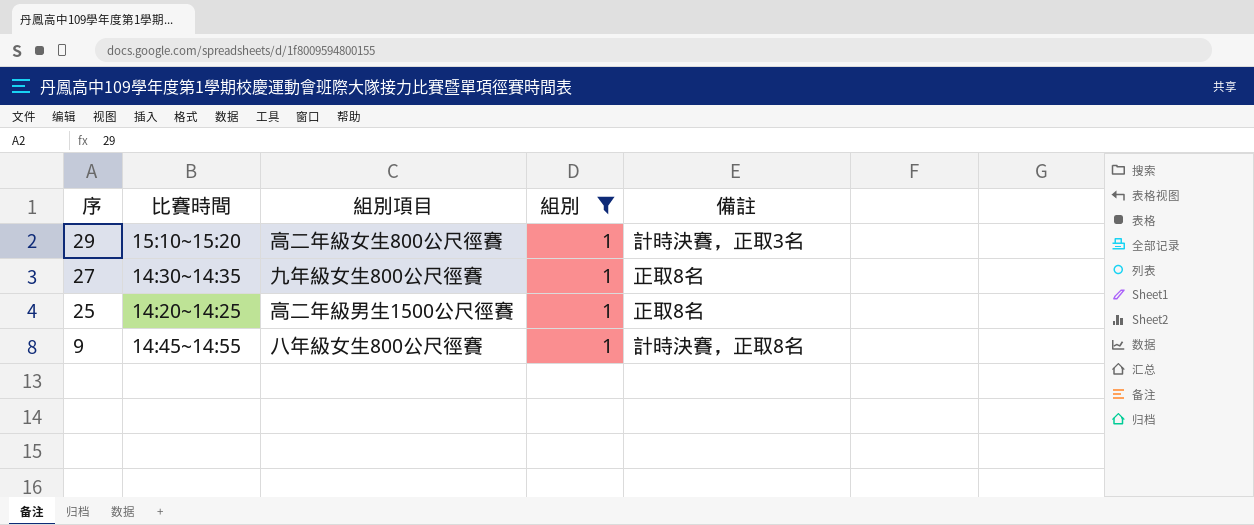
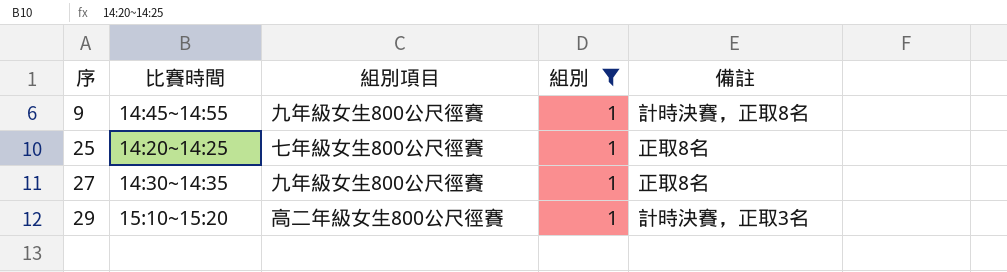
row order: 序 descending -> 序 ascending
9 | 組別項目: 八年級女生800公尺徑賽 -> 九年級女生800公尺徑賽
25 | 組別項目: 高二年級男生1500公尺徑賽 -> 七年級女生800公尺徑賽

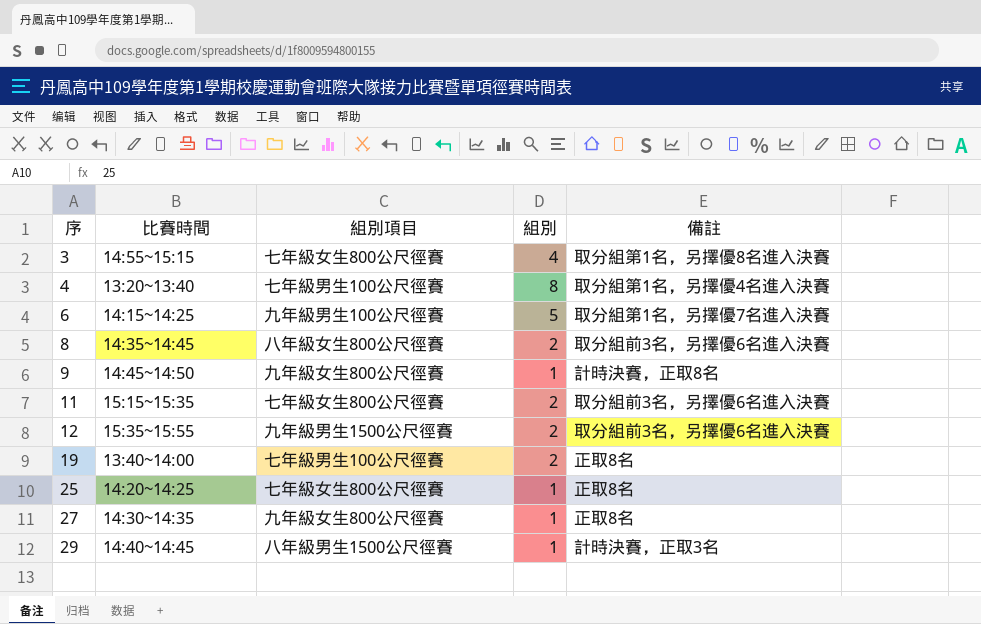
filter: 組別 = 1 -> none
9 | 比賽時間: 14:45~14:55 -> 14:45~14:50
29 | 比賽時間: 15:10~15:20 -> 14:40~14:45
29 | 組別項目: 高二年級女生800公尺徑賽 -> 八年級男生1500公尺徑賽

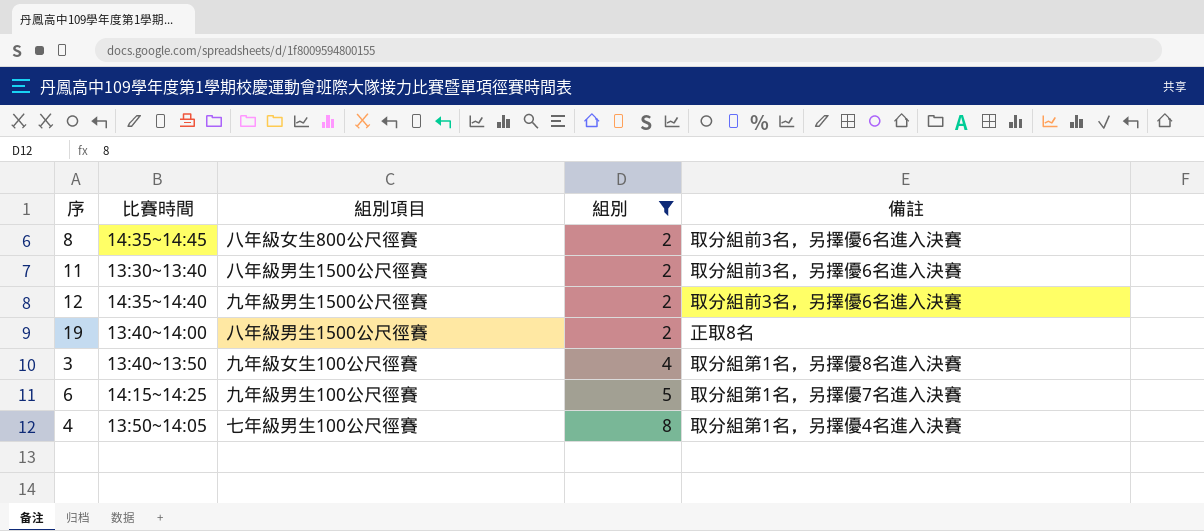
filter: none -> 組別 != 1
row order: 序 ascending -> 組別 ascending
11 | 比賽時間: 15:15~15:35 -> 13:30~13:40
11 | 組別項目: 七年級女生800公尺徑賽 -> 八年級男生1500公尺徑賽
12 | 比賽時間: 15:35~15:55 -> 14:35~14:40
19 | 組別項目: 七年級男生100公尺徑賽 -> 八年級男生1500公尺徑賽
3 | 比賽時間: 14:55~15:15 -> 13:40~13:50
3 | 組別項目: 七年級女生800公尺徑賽 -> 九年級女生100公尺徑賽
4 | 比賽時間: 13:20~13:40 -> 13:50~14:05

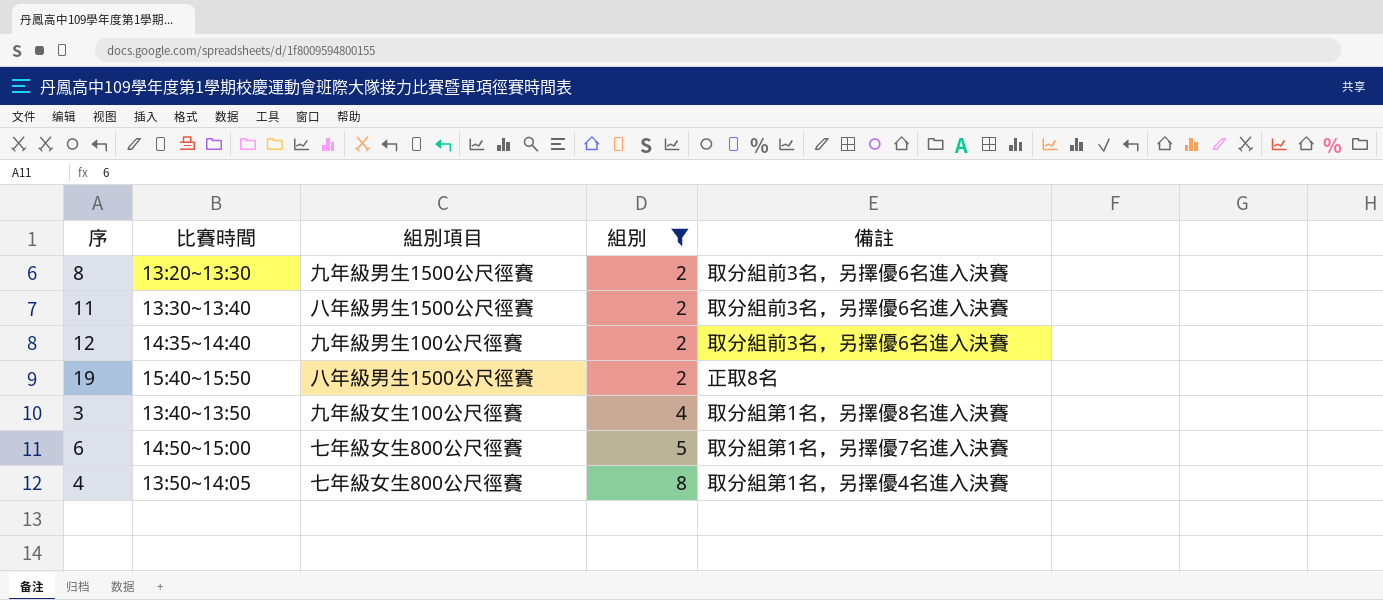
8 | 比賽時間: 14:35~14:45 -> 13:20~13:30
8 | 組別項目: 八年級女生800公尺徑賽 -> 九年級男生1500公尺徑賽
12 | 組別項目: 九年級男生1500公尺徑賽 -> 九年級男生100公尺徑賽
19 | 比賽時間: 13:40~14:00 -> 15:40~15:50
6 | 比賽時間: 14:15~14:25 -> 14:50~15:00
6 | 組別項目: 九年級男生100公尺徑賽 -> 七年級女生800公尺徑賽
4 | 組別項目: 七年級男生100公尺徑賽 -> 七年級女生800公尺徑賽

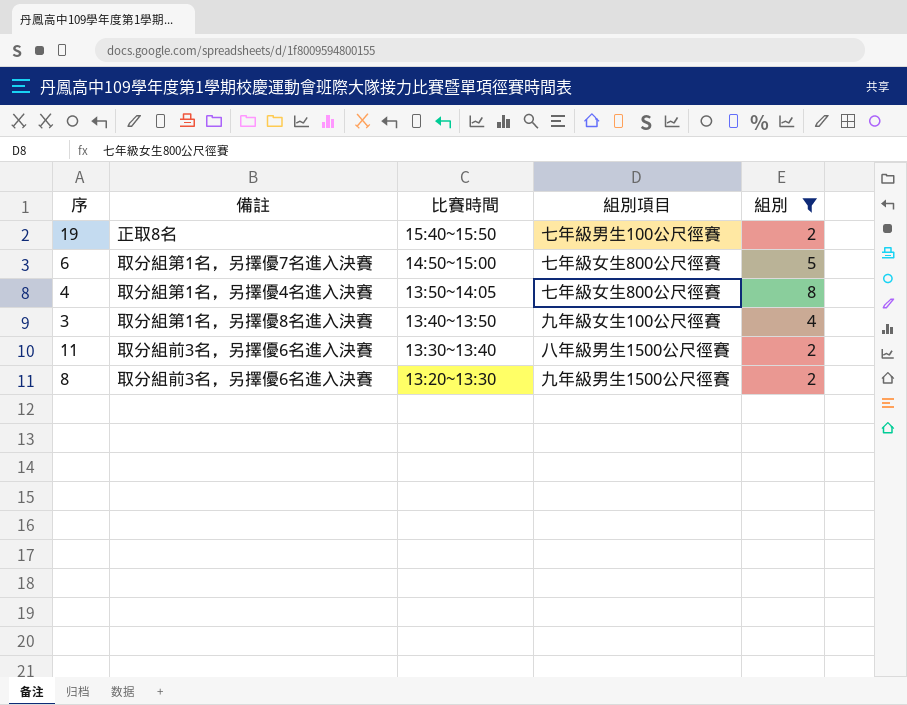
row order: 組別 ascending -> 比賽時間 descending
column 備註 | position: 5 -> 2
row 12: 14:35~14:40 | 九年級男生100公尺徑賽 | 2 | 取分組前3名，另擇優6名進入決賽 -> none
19 | 組別項目: 八年級男生1500公尺徑賽 -> 七年級男生100公尺徑賽

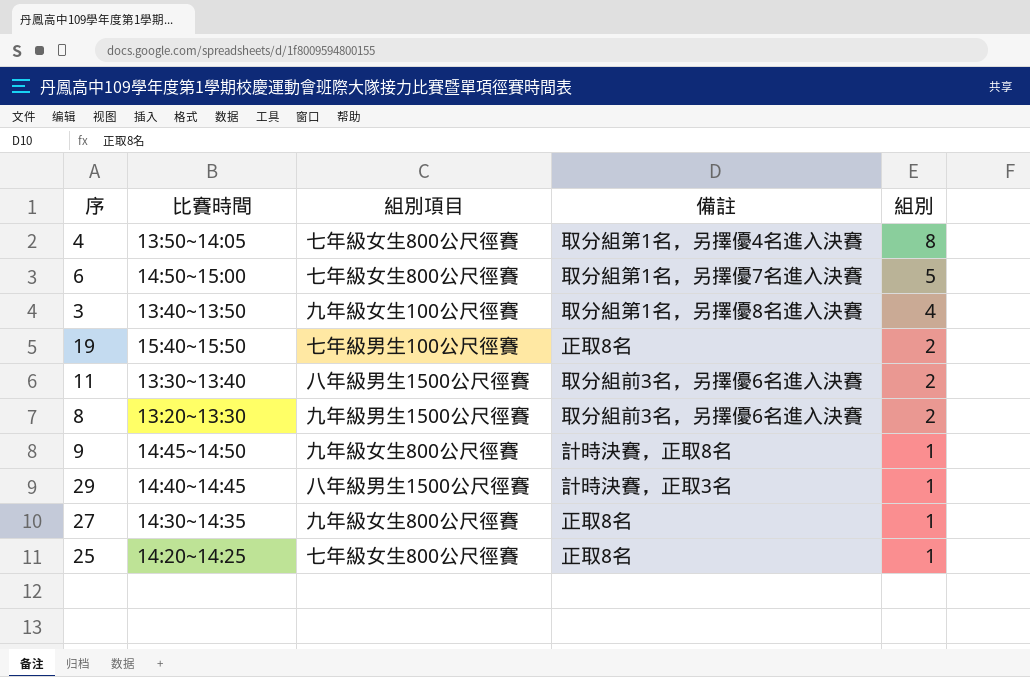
filter: 組別 != 1 -> none
row order: 比賽時間 descending -> 組別 descending
column 備註 | position: 2 -> 4

